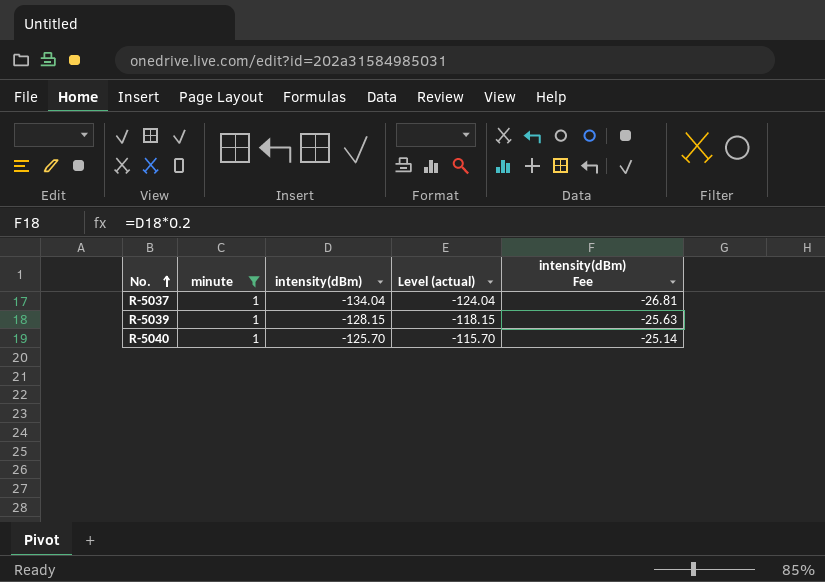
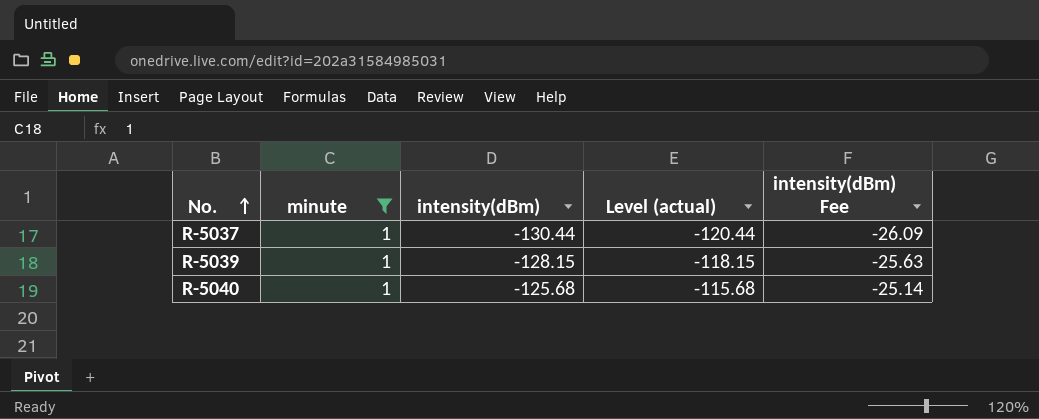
R-5037 | intensity(dBm): -134.04 -> -130.44
R-5037 | Level (actual): -124.04 -> -120.44
R-5037 | intensity(dBm) Fee: -26.81 -> -26.09
R-5040 | intensity(dBm): -125.70 -> -125.68
R-5040 | Level (actual): -115.70 -> -115.68

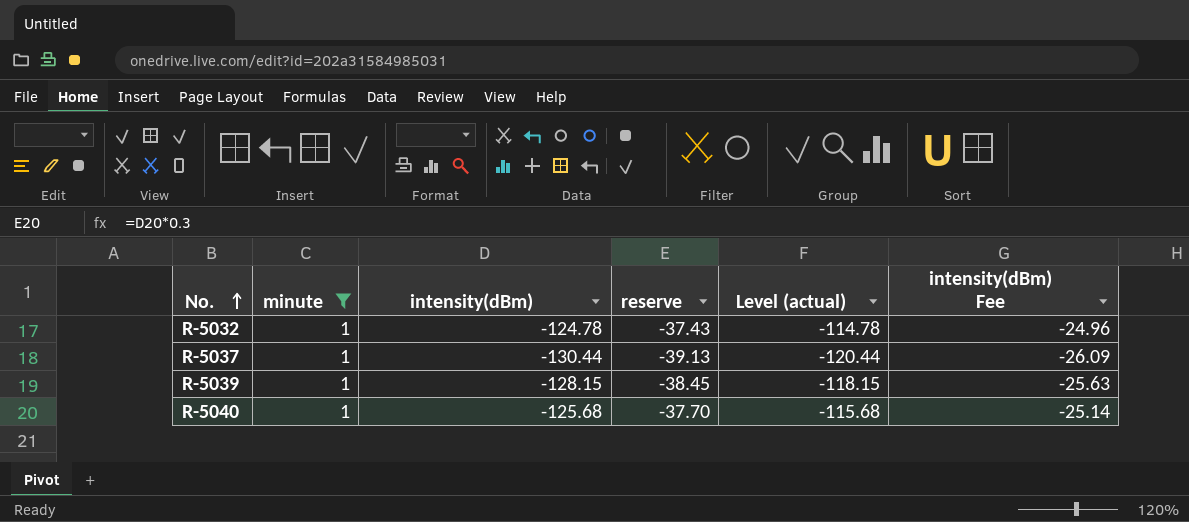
column reserve | formula: none -> [intensity(dBm)] * 0.3
row R-5032: none -> 1 | -124.78 | -37.43 | -114.78 | -24.96

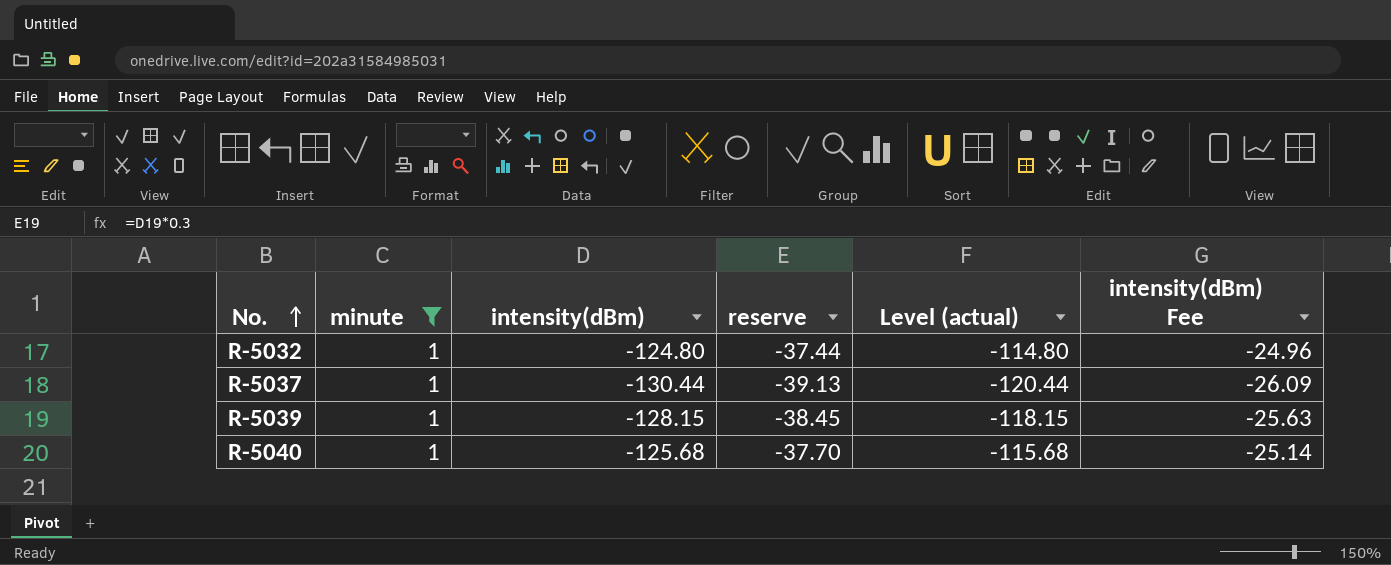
R-5032 | intensity(dBm): -124.78 -> -124.80
R-5032 | reserve: -37.43 -> -37.44
R-5032 | Level (actual): -114.78 -> -114.80

